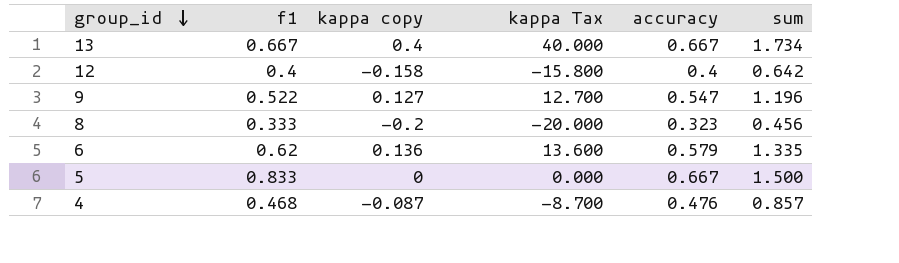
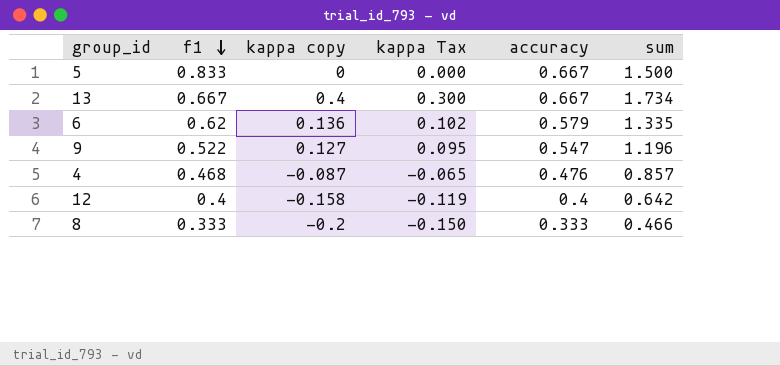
row order: group_id descending -> f1 descending
column kappa Tax | formula: [kappa copy] * 100 -> [kappa copy] * 0.75
8 | accuracy: 0.323 -> 0.333
8 | sum: 0.456 -> 0.466

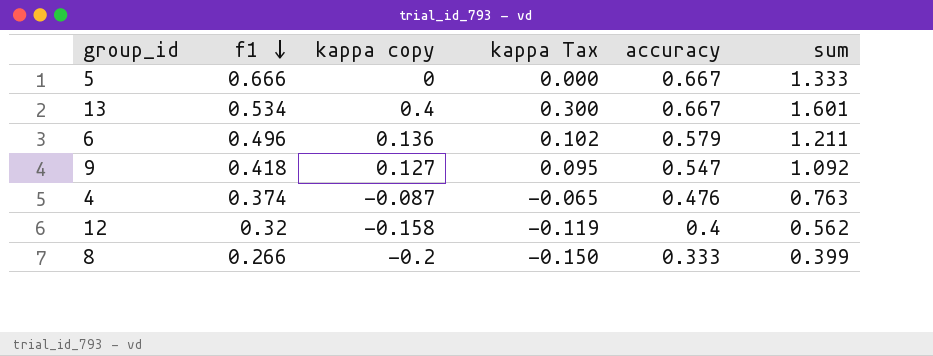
5 | f1: 0.833 -> 0.666
5 | sum: 1.500 -> 1.333
13 | f1: 0.667 -> 0.534
13 | sum: 1.734 -> 1.601
6 | f1: 0.62 -> 0.496
6 | sum: 1.335 -> 1.211
9 | f1: 0.522 -> 0.418
9 | sum: 1.196 -> 1.092
4 | f1: 0.468 -> 0.374
4 | sum: 0.857 -> 0.763
12 | f1: 0.4 -> 0.32
12 | sum: 0.642 -> 0.562
8 | f1: 0.333 -> 0.266
8 | sum: 0.466 -> 0.399

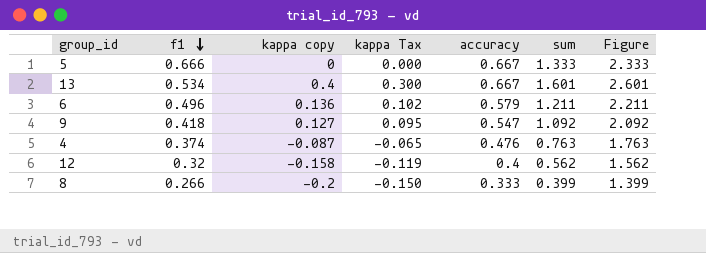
column Figure | formula: none -> [sum] + 1

